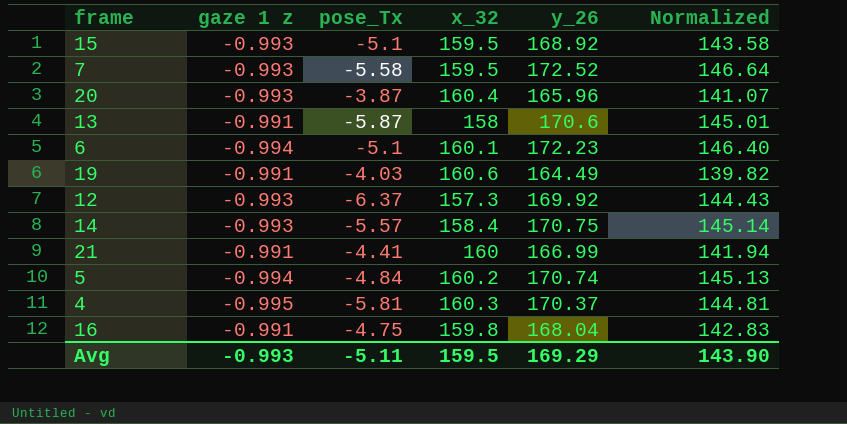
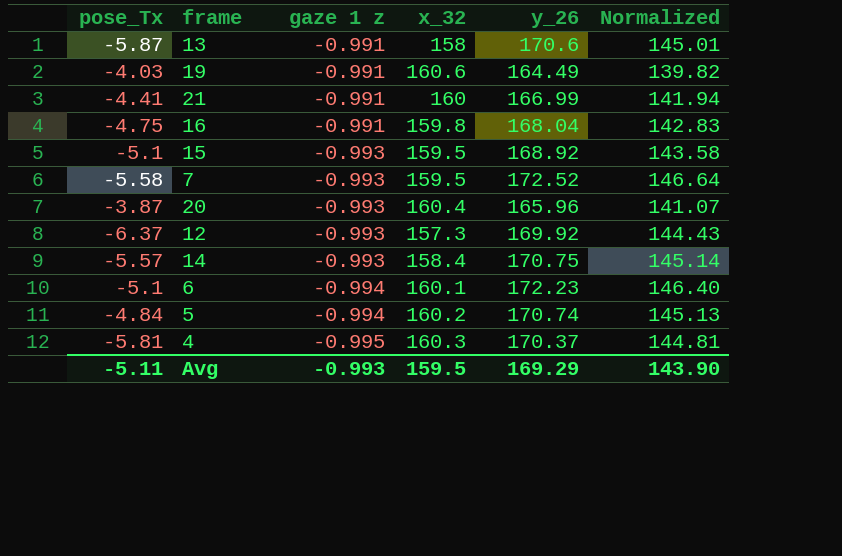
row order: none -> gaze 1 z descending
column pose_Tx | position: 3 -> 1

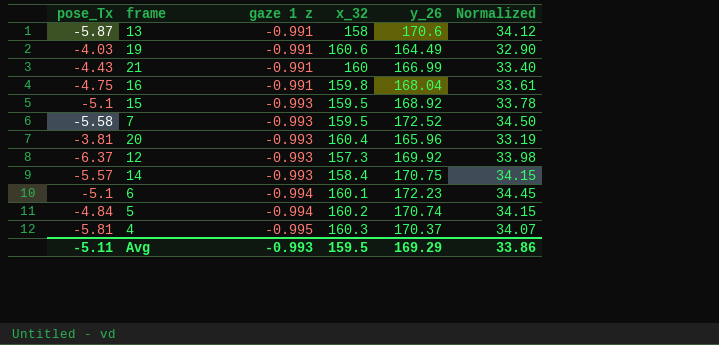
column Normalized | formula: [y_26] * 0.85 -> [y_26] * 0.2
21 | pose_Tx: -4.41 -> -4.43
20 | pose_Tx: -3.87 -> -3.81
Avg | Normalized: 143.90 -> 33.86

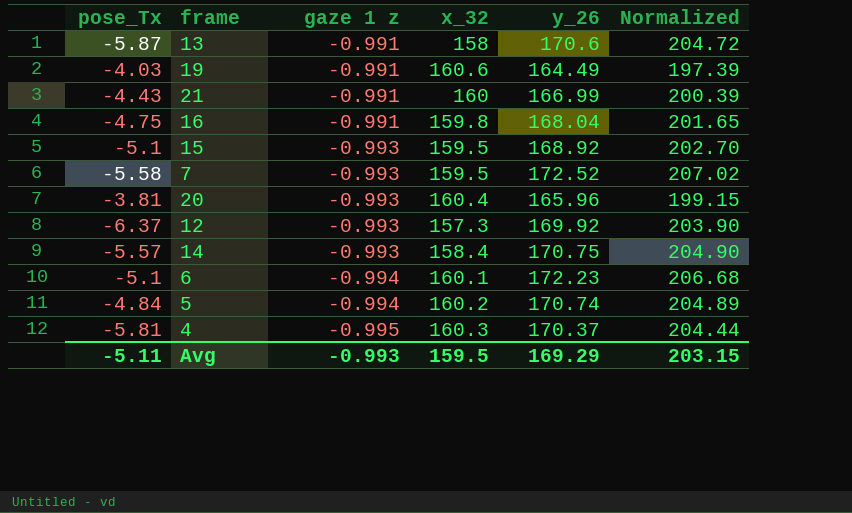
column Normalized | formula: [y_26] * 0.2 -> [y_26] * 1.2
Avg | Normalized: 33.86 -> 203.15

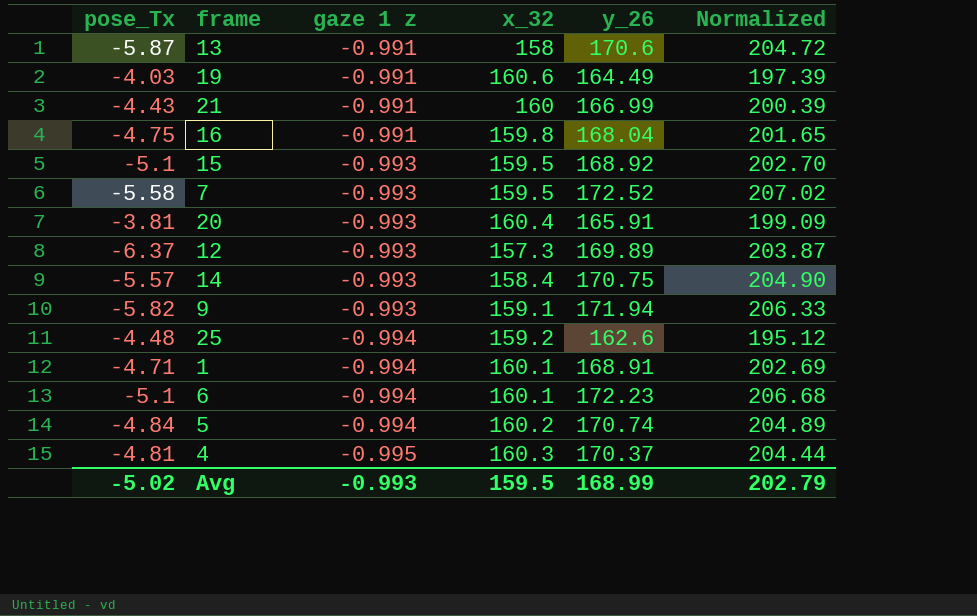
20 | y_26: 165.96 -> 165.91
20 | Normalized: 199.15 -> 199.09
12 | y_26: 169.92 -> 169.89
12 | Normalized: 203.90 -> 203.87
row 9: none -> -5.82 | -0.993 | 159.1 | 171.94 | 206.33
row 25: none -> -4.48 | -0.994 | 159.2 | 162.6 | 195.12
row 1: none -> -4.71 | -0.994 | 160.1 | 168.91 | 202.69
4 | pose_Tx: -5.81 -> -4.81
Avg | pose_Tx: -5.11 -> -5.02
Avg | y_26: 169.29 -> 168.99
Avg | Normalized: 203.15 -> 202.79

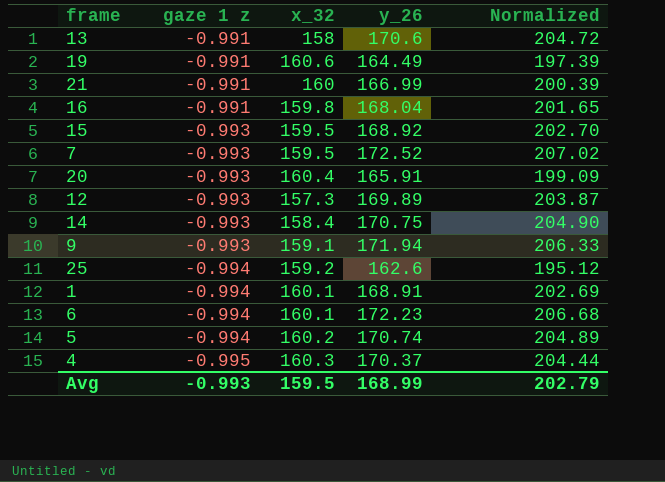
column pose_Tx | position: 1 -> none

